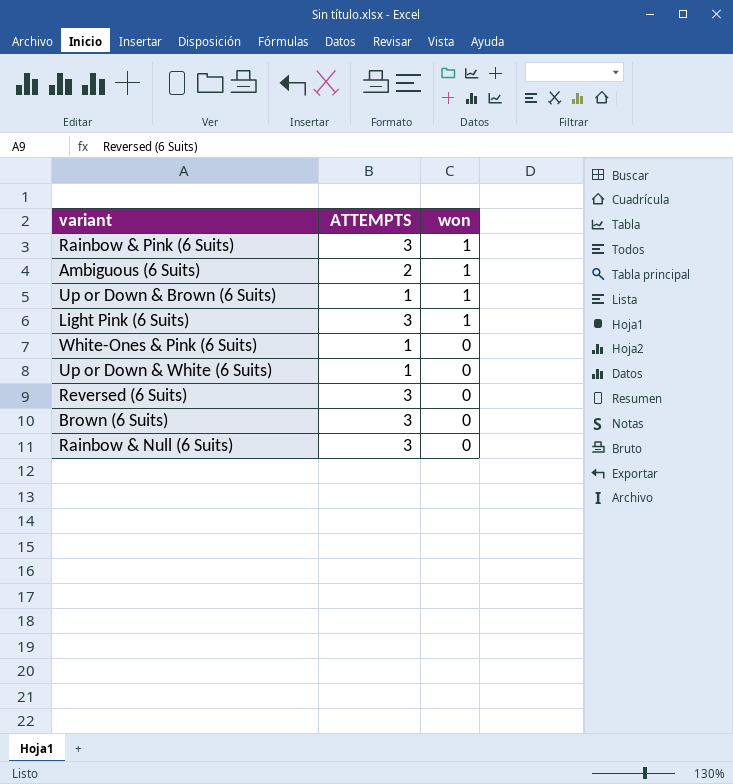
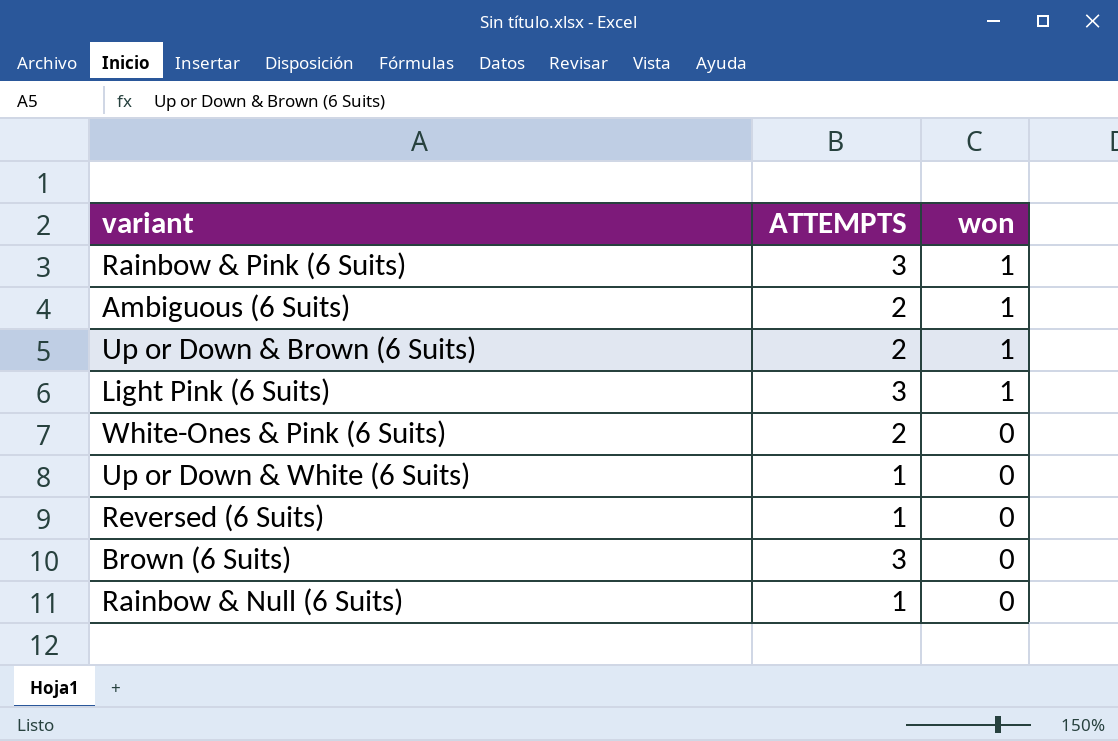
Up or Down & Brown (6 Suits) | ATTEMPTS: 1 -> 2
White-Ones & Pink (6 Suits) | ATTEMPTS: 1 -> 2
Reversed (6 Suits) | ATTEMPTS: 3 -> 1
Rainbow & Null (6 Suits) | ATTEMPTS: 3 -> 1

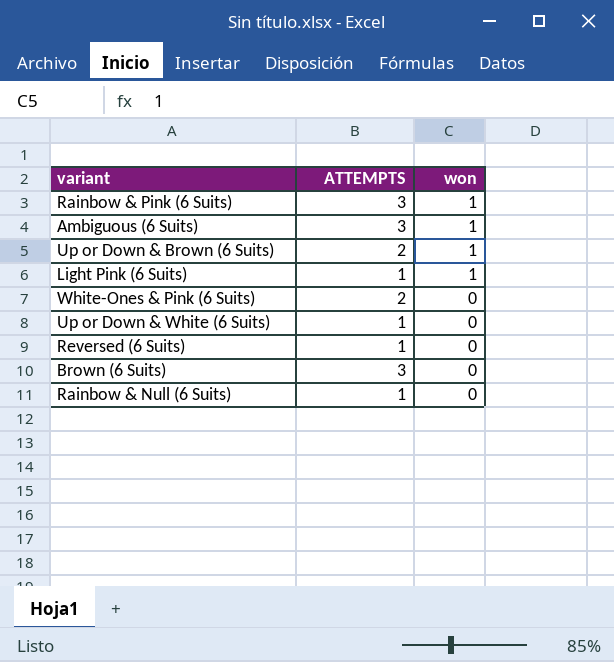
Ambiguous (6 Suits) | ATTEMPTS: 2 -> 3
Light Pink (6 Suits) | ATTEMPTS: 3 -> 1

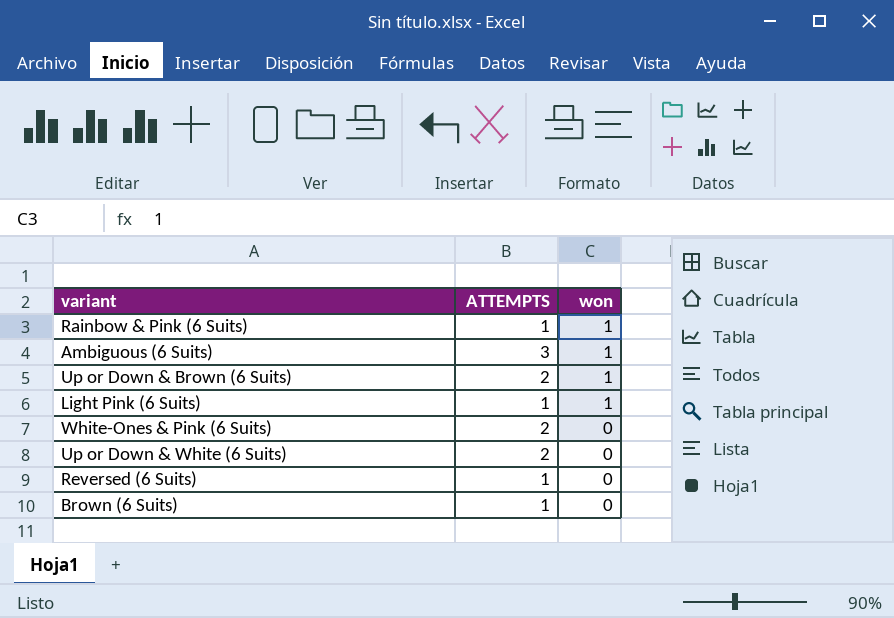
row Rainbow & Null (6 Suits): 1 | 0 -> none
Rainbow & Pink (6 Suits) | ATTEMPTS: 3 -> 1
Up or Down & White (6 Suits) | ATTEMPTS: 1 -> 2
Brown (6 Suits) | ATTEMPTS: 3 -> 1

